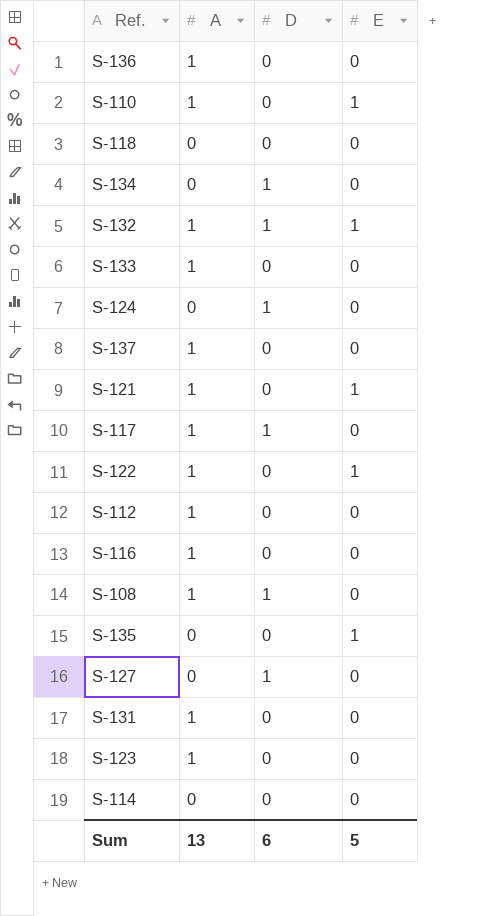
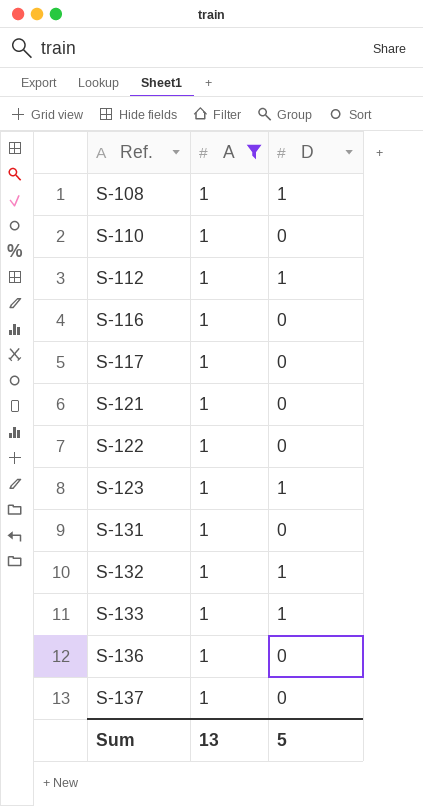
filter: none -> A = 1
row order: none -> Ref. ascending
column E | position: 4 -> none
S-112 | D: 0 -> 1
S-117 | D: 1 -> 0
S-123 | D: 0 -> 1
S-133 | D: 0 -> 1
Sum | D: 6 -> 5

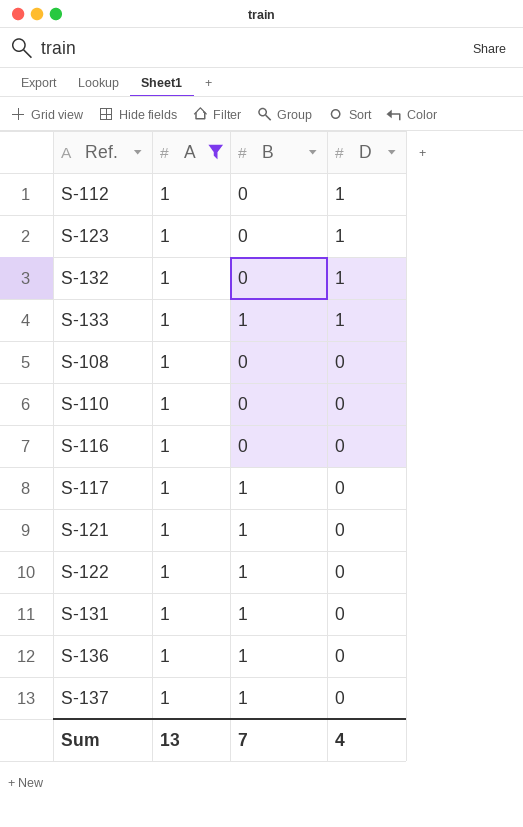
row order: Ref. ascending -> D descending
column B | position: none -> 3
S-108 | D: 1 -> 0
Sum | D: 5 -> 4

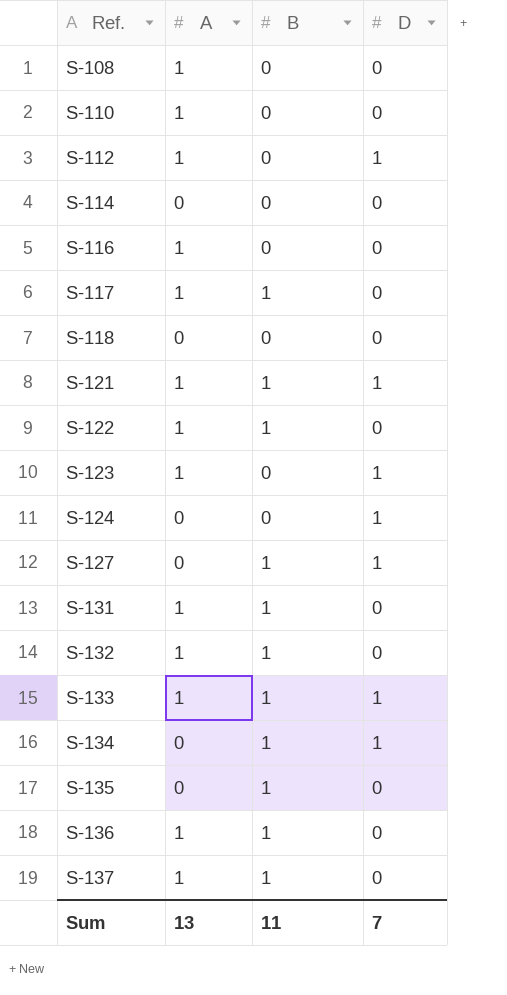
filter: A = 1 -> none
row order: D descending -> Ref. ascending
S-121 | D: 0 -> 1
S-132 | B: 0 -> 1
S-132 | D: 1 -> 0
Sum | B: 7 -> 11
Sum | D: 4 -> 7

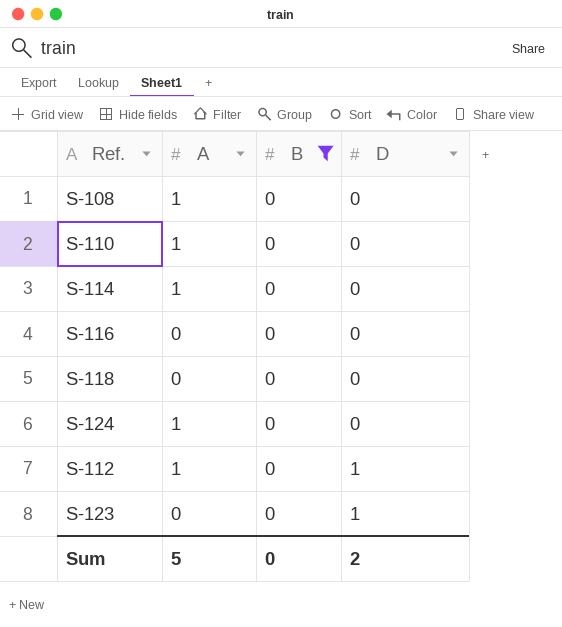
filter: none -> B = 0
row order: Ref. ascending -> D ascending
S-114 | A: 0 -> 1
S-116 | A: 1 -> 0
S-124 | A: 0 -> 1
S-124 | D: 1 -> 0
S-123 | A: 1 -> 0
Sum | A: 13 -> 5
Sum | B: 11 -> 0
Sum | D: 7 -> 2

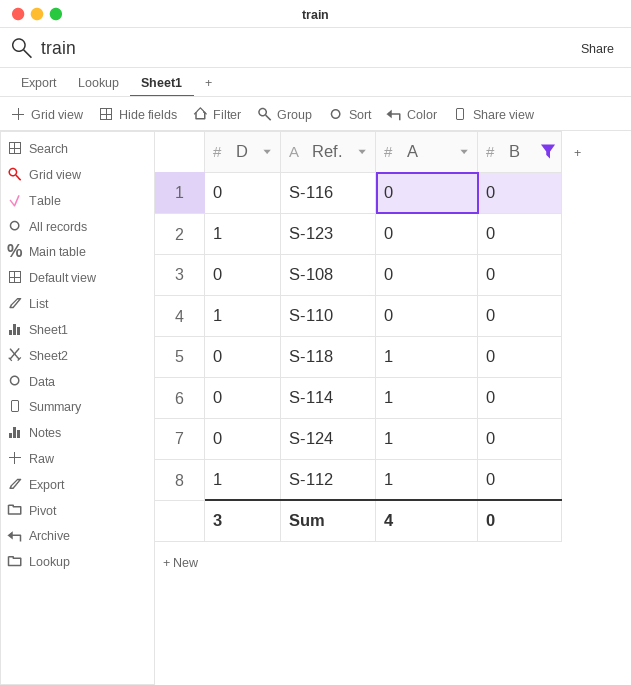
row order: D ascending -> A ascending
column D | position: 4 -> 1
S-108 | A: 1 -> 0
S-110 | D: 0 -> 1
S-110 | A: 1 -> 0
S-118 | A: 0 -> 1
Sum | D: 2 -> 3
Sum | A: 5 -> 4

